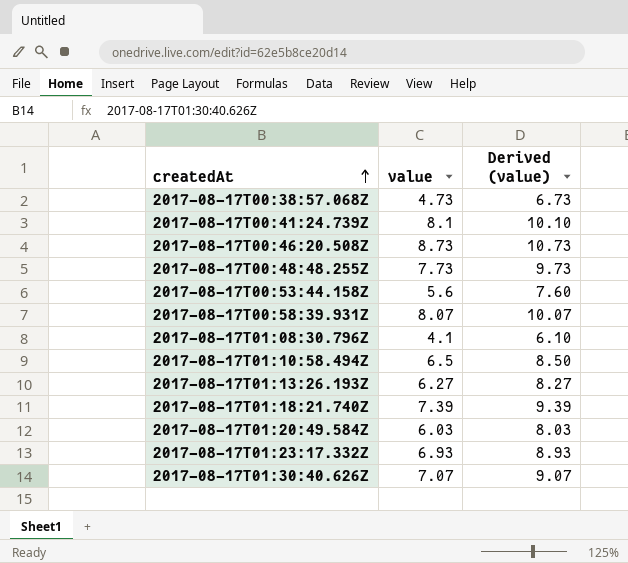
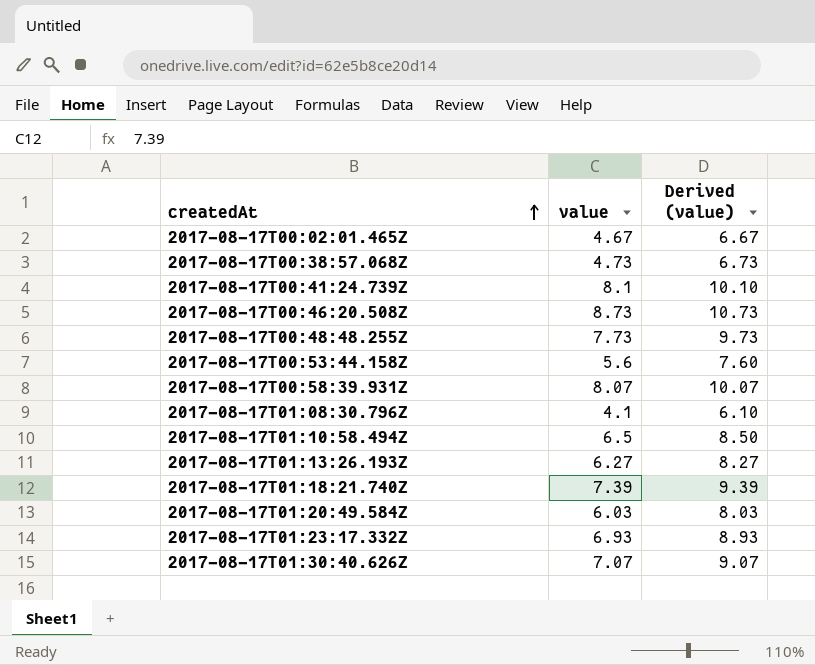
row 2017-08-17T00:02:01.465Z: none -> 4.67 | 6.67

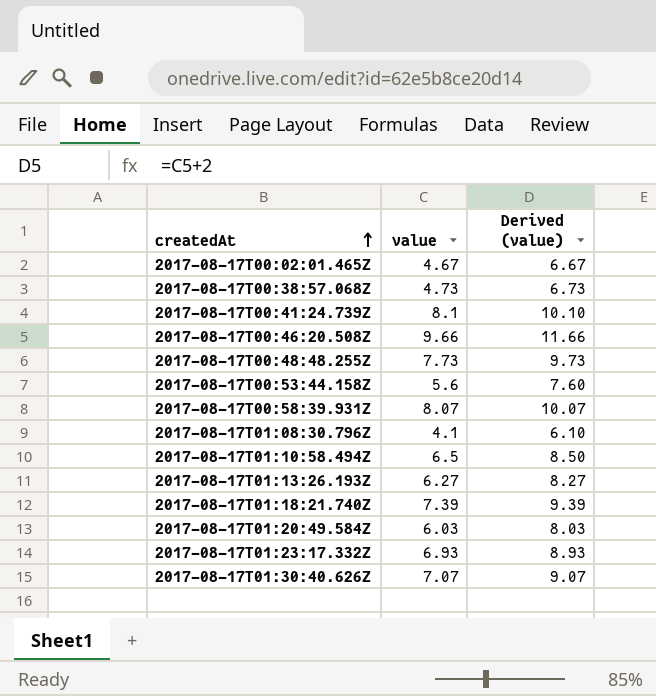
2017-08-17T00:46:20.508Z | value: 8.73 -> 9.66
2017-08-17T00:46:20.508Z | Derived (value): 10.73 -> 11.66

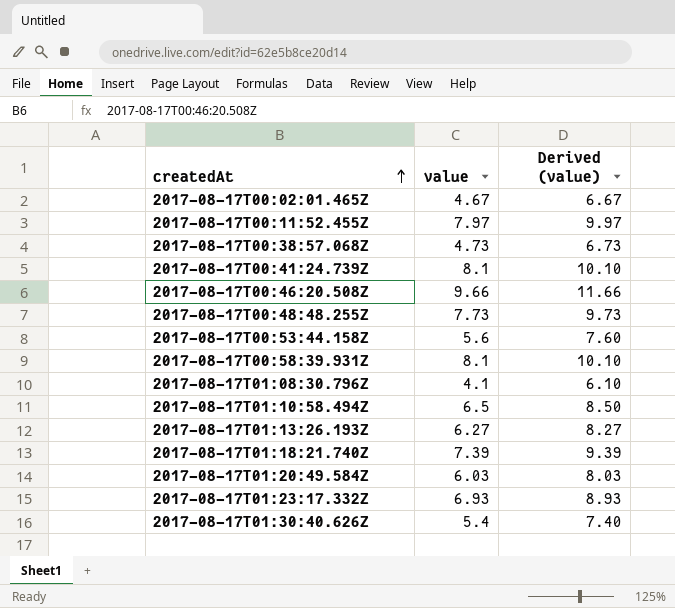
row 2017-08-17T00:11:52.455Z: none -> 7.97 | 9.97
2017-08-17T00:58:39.931Z | value: 8.07 -> 8.1
2017-08-17T00:58:39.931Z | Derived (value): 10.07 -> 10.10
2017-08-17T01:30:40.626Z | value: 7.07 -> 5.4
2017-08-17T01:30:40.626Z | Derived (value): 9.07 -> 7.40

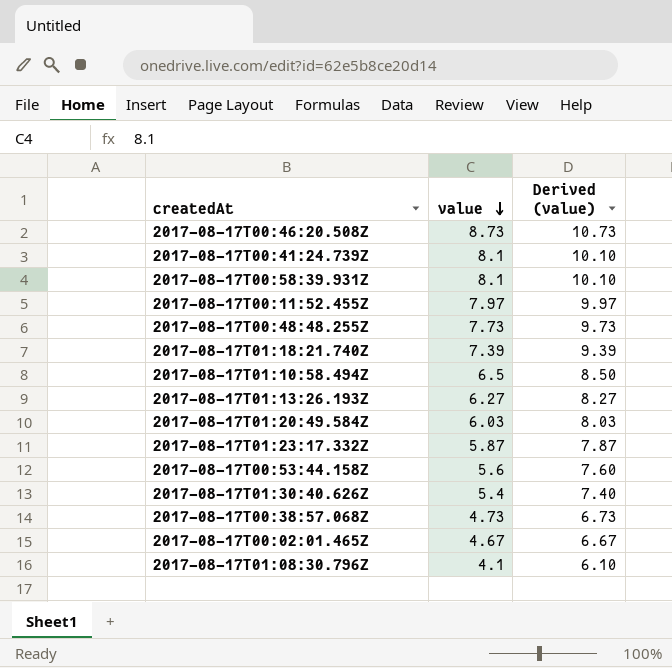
row order: createdAt ascending -> value descending
2017-08-17T00:46:20.508Z | value: 9.66 -> 8.73
2017-08-17T00:46:20.508Z | Derived (value): 11.66 -> 10.73
2017-08-17T01:23:17.332Z | value: 6.93 -> 5.87
2017-08-17T01:23:17.332Z | Derived (value): 8.93 -> 7.87

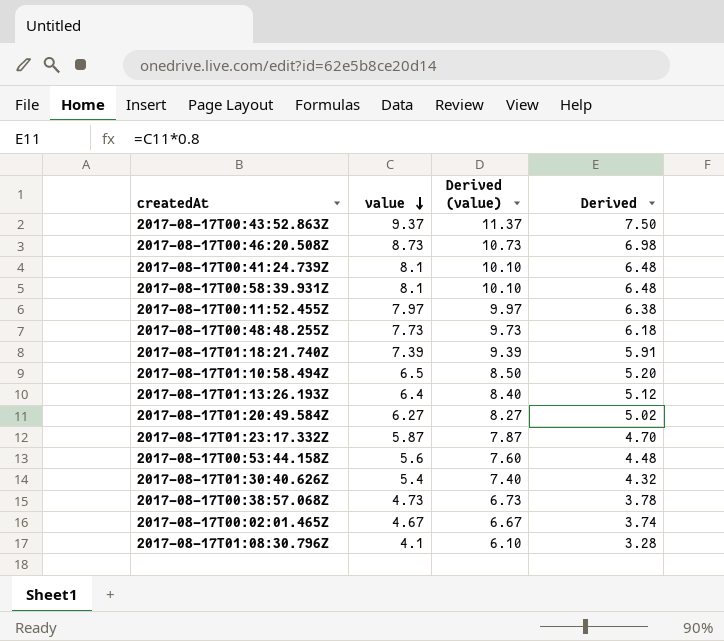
column Derived | formula: none -> [value] * 0.8
row 2017-08-17T00:43:52.863Z: none -> 9.37 | 11.37 | 7.50
2017-08-17T01:13:26.193Z | value: 6.27 -> 6.4
2017-08-17T01:13:26.193Z | Derived (value): 8.27 -> 8.40
2017-08-17T01:20:49.584Z | value: 6.03 -> 6.27
2017-08-17T01:20:49.584Z | Derived (value): 8.03 -> 8.27

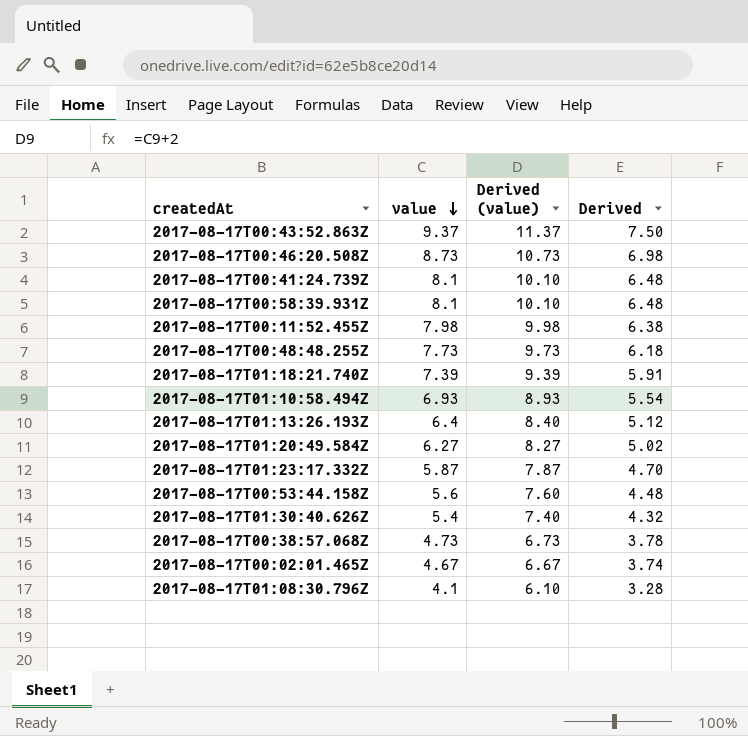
2017-08-17T00:11:52.455Z | value: 7.97 -> 7.98
2017-08-17T00:11:52.455Z | Derived (value): 9.97 -> 9.98
2017-08-17T01:10:58.494Z | value: 6.5 -> 6.93
2017-08-17T01:10:58.494Z | Derived (value): 8.50 -> 8.93
2017-08-17T01:10:58.494Z | Derived: 5.20 -> 5.54

